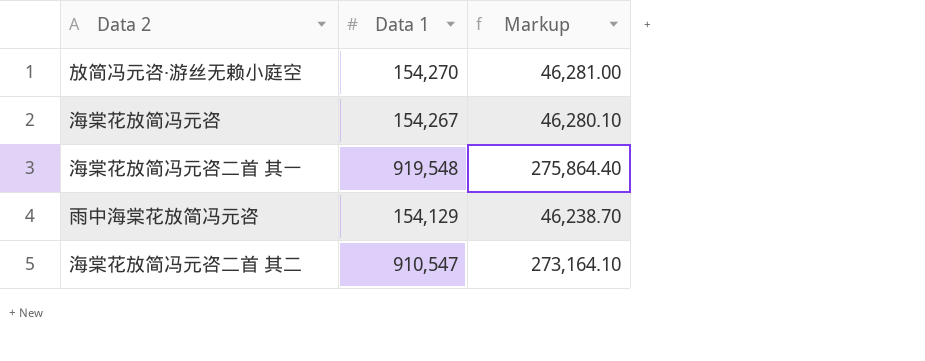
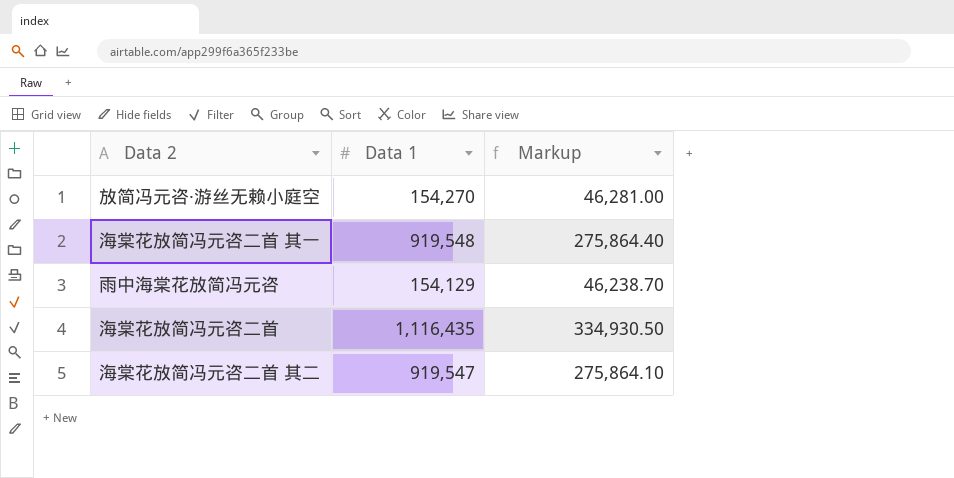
row 海棠花放简冯元咨: 154,267 | 46,280.10 -> none
row 海棠花放简冯元咨二首: none -> 1,116,435 | 334,930.50
海棠花放简冯元咨二首 其二 | Data 1: 910,547 -> 919,547
海棠花放简冯元咨二首 其二 | Markup: 273,164.10 -> 275,864.10

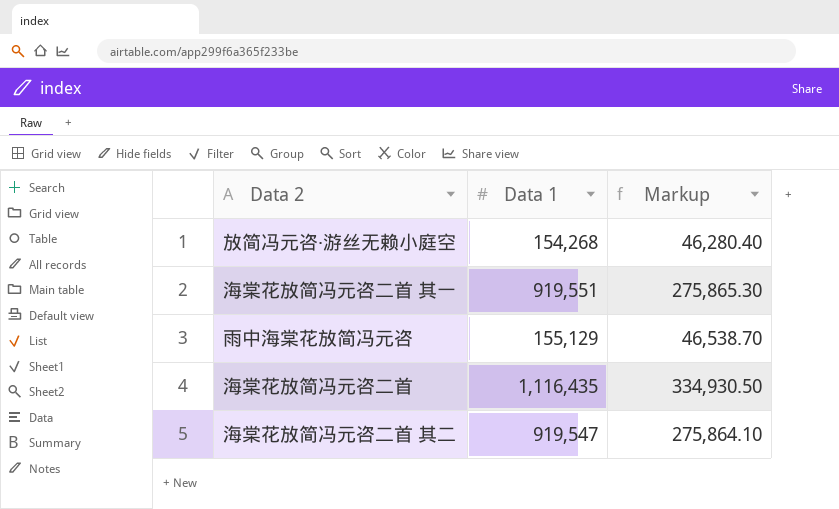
放简冯元咨·游丝无赖小庭空 | Data 1: 154,270 -> 154,268
放简冯元咨·游丝无赖小庭空 | Markup: 46,281.00 -> 46,280.40
海棠花放简冯元咨二首 其一 | Data 1: 919,548 -> 919,551
海棠花放简冯元咨二首 其一 | Markup: 275,864.40 -> 275,865.30
雨中海棠花放简冯元咨 | Data 1: 154,129 -> 155,129
雨中海棠花放简冯元咨 | Markup: 46,238.70 -> 46,538.70

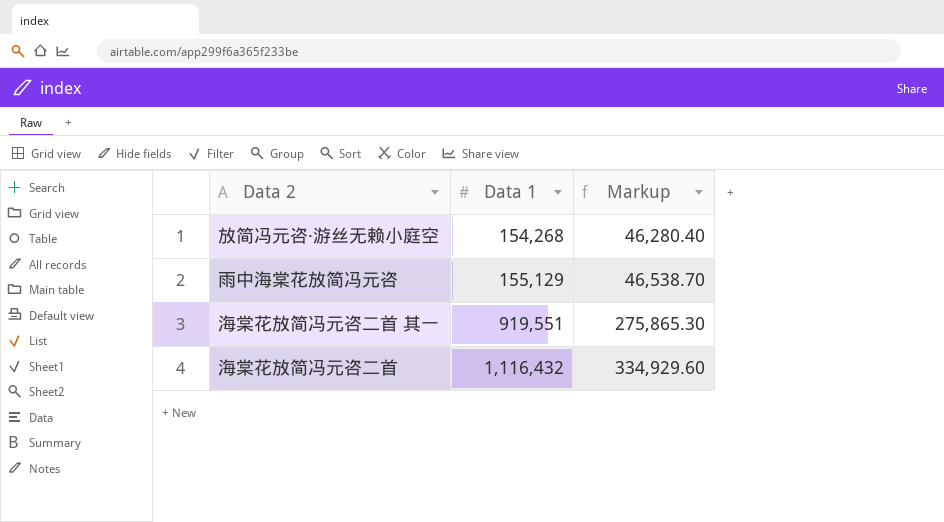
row order: none -> Data 1 ascending
row 海棠花放简冯元咨二首 其二: 919,547 | 275,864.10 -> none
海棠花放简冯元咨二首 | Data 1: 1,116,435 -> 1,116,432
海棠花放简冯元咨二首 | Markup: 334,930.50 -> 334,929.60

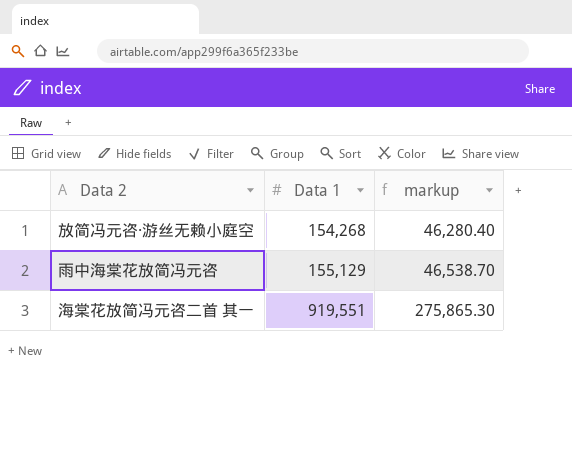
column name: Markup -> markup
row 海棠花放简冯元咨二首: 1,116,432 | 334,929.60 -> none

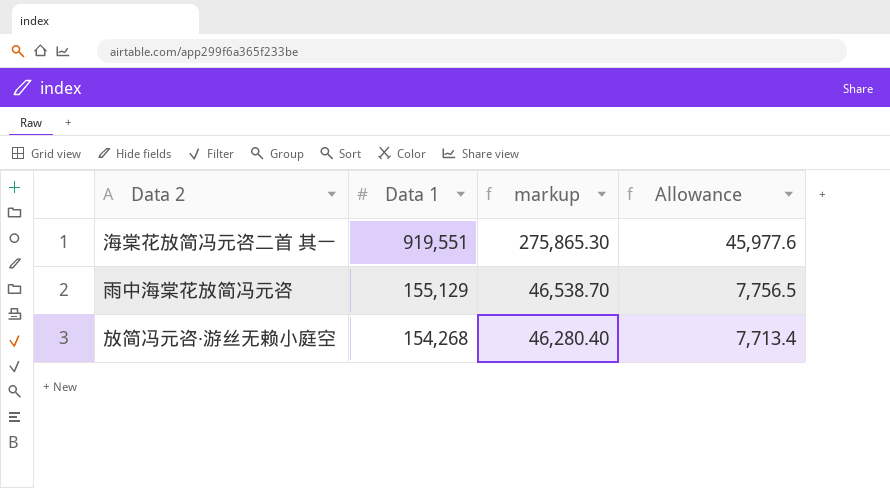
row order: Data 1 ascending -> Data 1 descending
column Allowance | formula: none -> [Data 1] * 0.05

